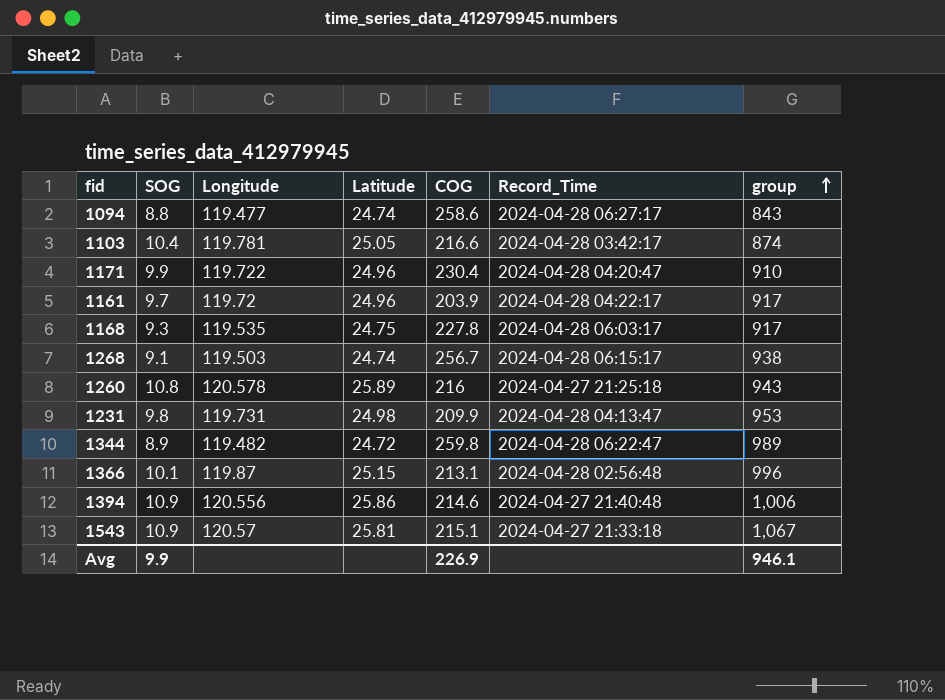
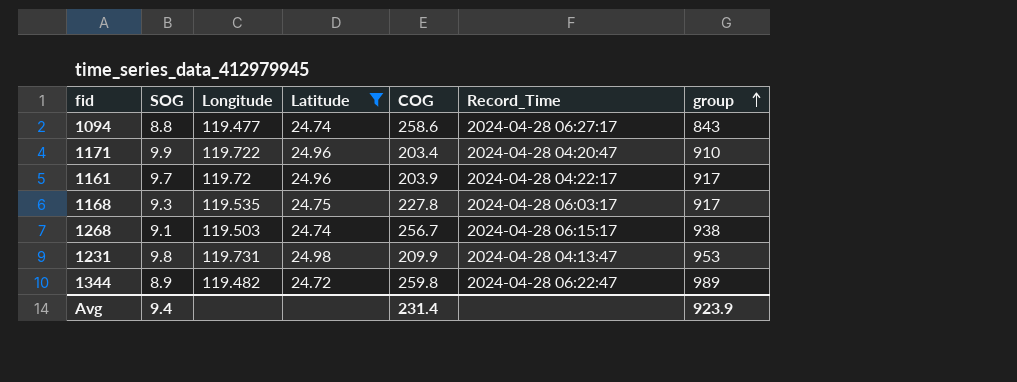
filter: none -> Latitude <= 24.98
1171 | COG: 230.4 -> 203.4
Avg | SOG: 9.9 -> 9.4
Avg | COG: 226.9 -> 231.4
Avg | group: 946.1 -> 923.9

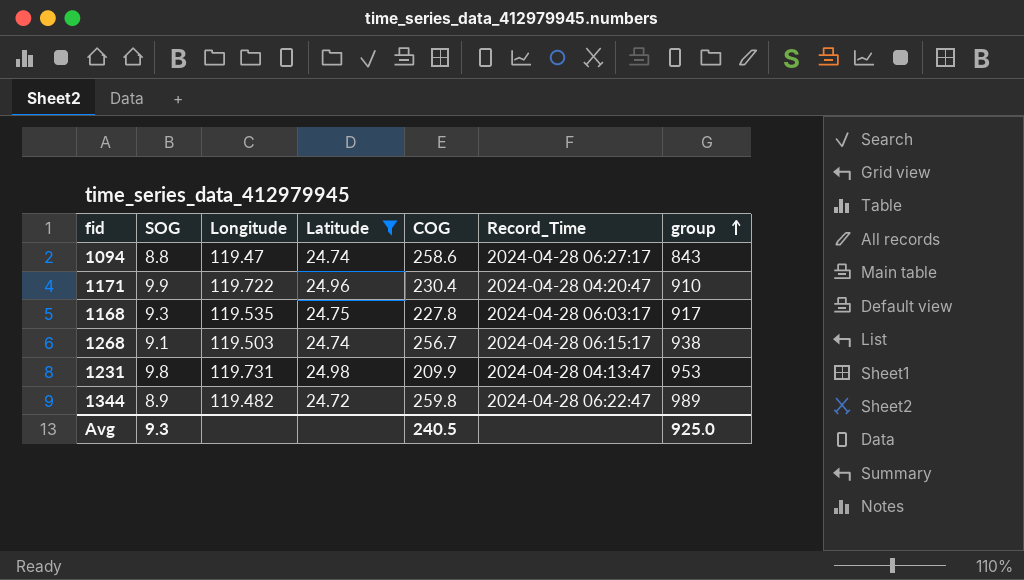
row 1161: 9.7 | 119.72 | 24.96 | 203.9 | 2024-04-28 04:22:17 | 917 -> none
1094 | Longitude: 119.477 -> 119.47
1171 | COG: 203.4 -> 230.4
Avg | SOG: 9.4 -> 9.3
Avg | COG: 231.4 -> 240.5
Avg | group: 923.9 -> 925.0

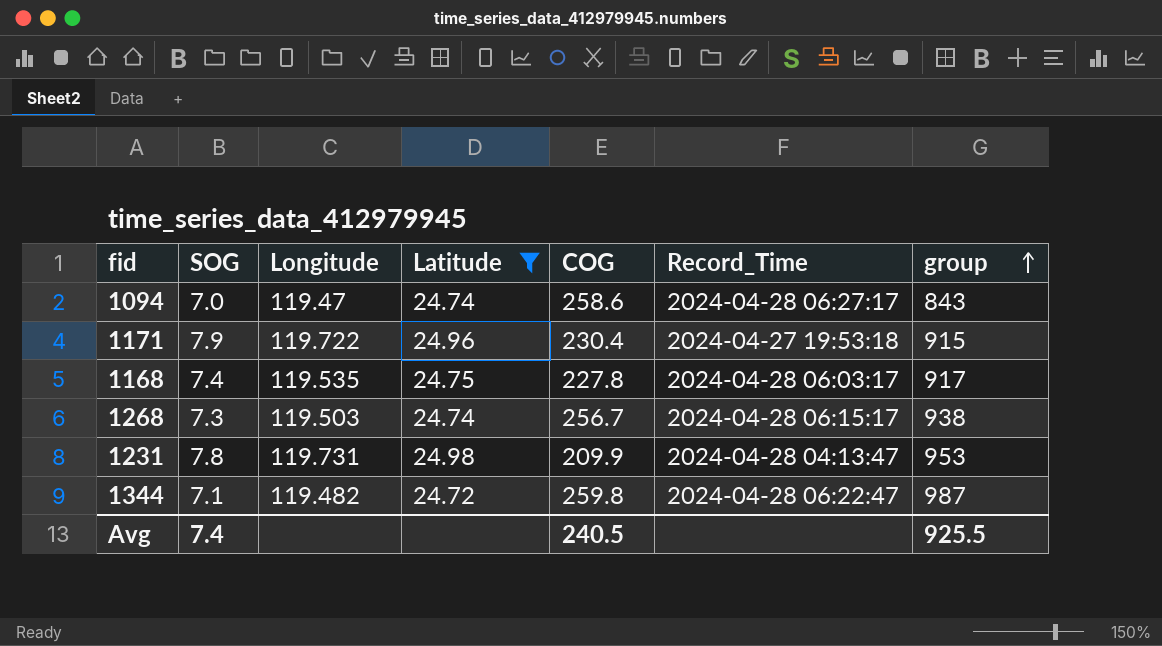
1094 | SOG: 8.8 -> 7.0
1171 | SOG: 9.9 -> 7.9
1171 | Record_Time: 2024-04-28 04:20:47 -> 2024-04-27 19:53:18
1171 | group: 910 -> 915
1168 | SOG: 9.3 -> 7.4
1268 | SOG: 9.1 -> 7.3
1231 | SOG: 9.8 -> 7.8
1344 | SOG: 8.9 -> 7.1
1344 | group: 989 -> 987
Avg | SOG: 9.3 -> 7.4
Avg | group: 925.0 -> 925.5

